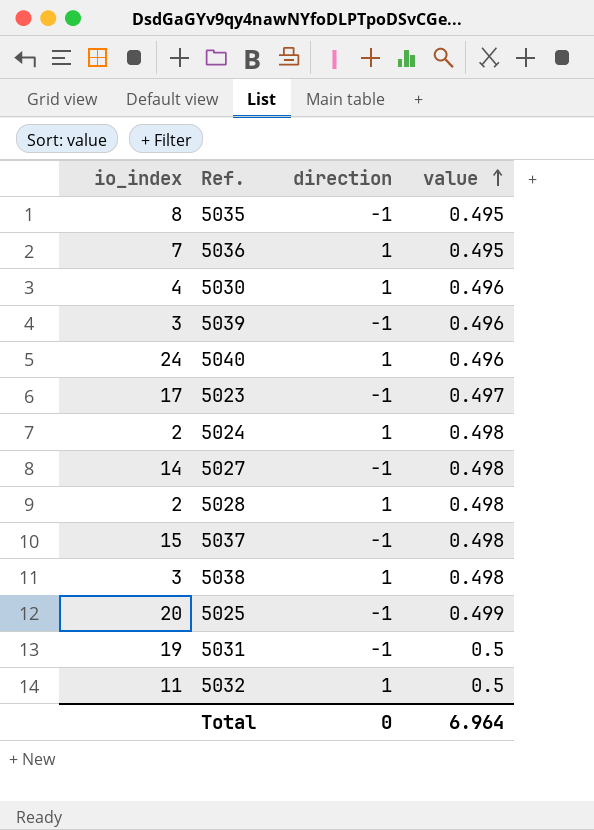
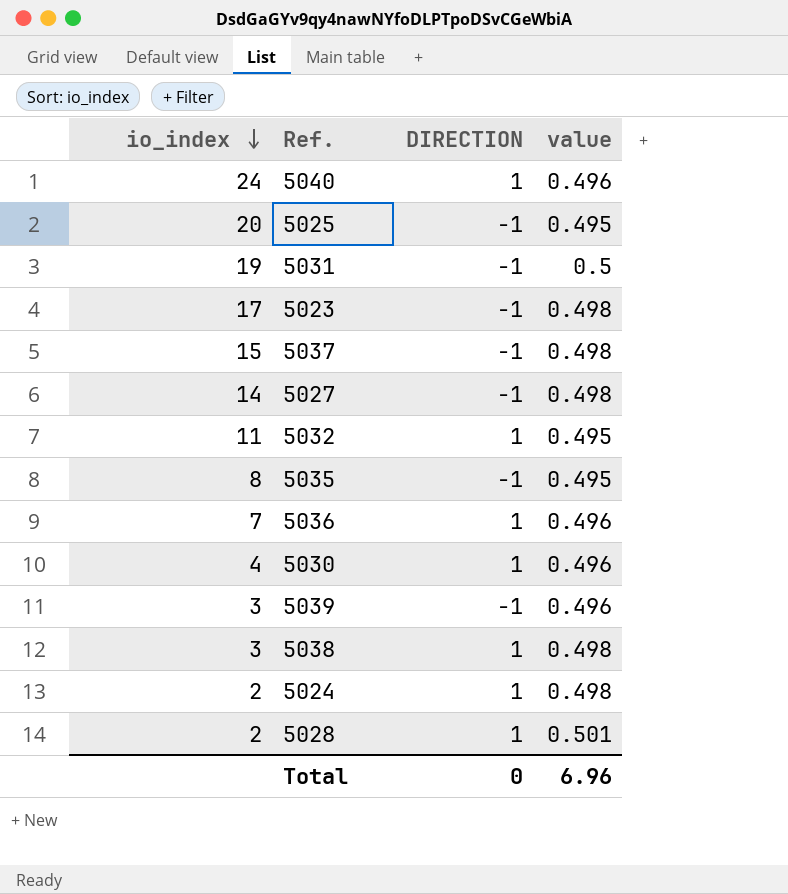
row order: value ascending -> io_index descending
column name: direction -> DIRECTION
5025 | value: 0.499 -> 0.495
5023 | value: 0.497 -> 0.498
5032 | value: 0.5 -> 0.495
5036 | value: 0.495 -> 0.496
5028 | value: 0.498 -> 0.501
Total | value: 6.964 -> 6.96

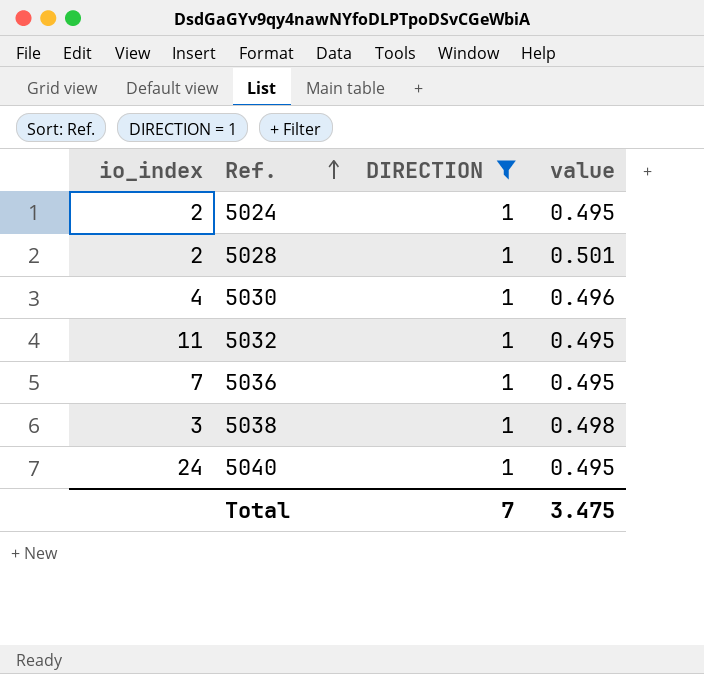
filter: none -> DIRECTION = 1
row order: io_index descending -> Ref. ascending
5024 | value: 0.498 -> 0.495
5036 | value: 0.496 -> 0.495
5040 | value: 0.496 -> 0.495
Total | DIRECTION: 0 -> 7
Total | value: 6.96 -> 3.475

